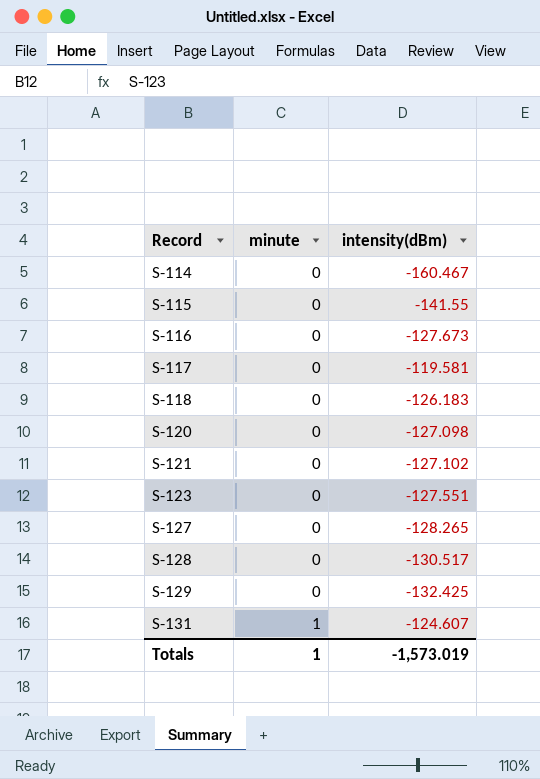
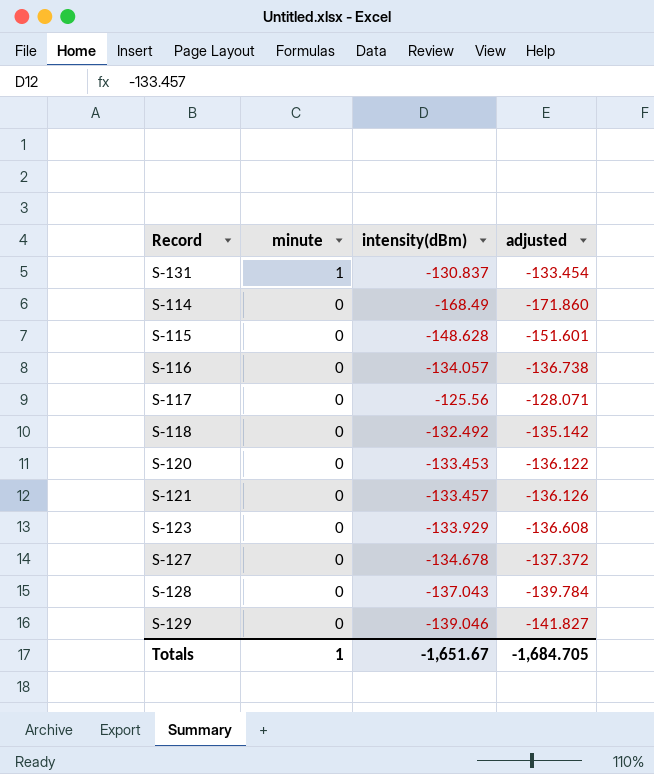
row order: Record ascending -> minute descending
column adjusted | formula: none -> [intensity(dBm)] * 1.02
S-131 | intensity(dBm): -124.607 -> -130.837
S-114 | intensity(dBm): -160.467 -> -168.49
S-115 | intensity(dBm): -141.55 -> -148.628
S-116 | intensity(dBm): -127.673 -> -134.057
S-117 | intensity(dBm): -119.581 -> -125.56
S-118 | intensity(dBm): -126.183 -> -132.492
S-120 | intensity(dBm): -127.098 -> -133.453
S-121 | intensity(dBm): -127.102 -> -133.457
S-123 | intensity(dBm): -127.551 -> -133.929
S-127 | intensity(dBm): -128.265 -> -134.678
S-128 | intensity(dBm): -130.517 -> -137.043
S-129 | intensity(dBm): -132.425 -> -139.046
Totals | intensity(dBm): -1,573.019 -> -1,651.67

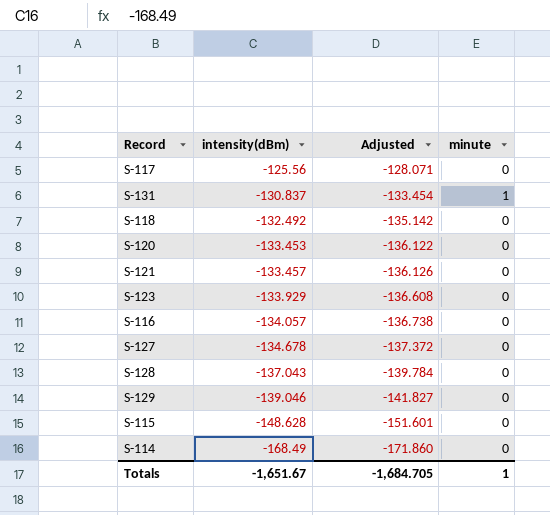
row order: minute descending -> intensity(dBm) descending
column name: adjusted -> Adjusted
column minute | position: 2 -> 4

